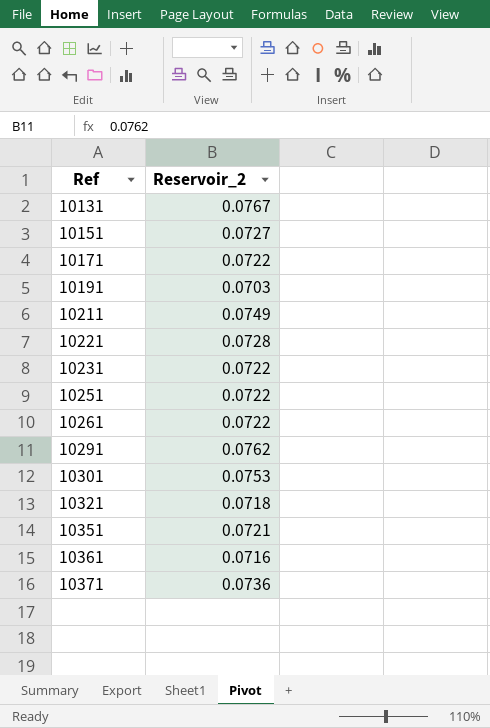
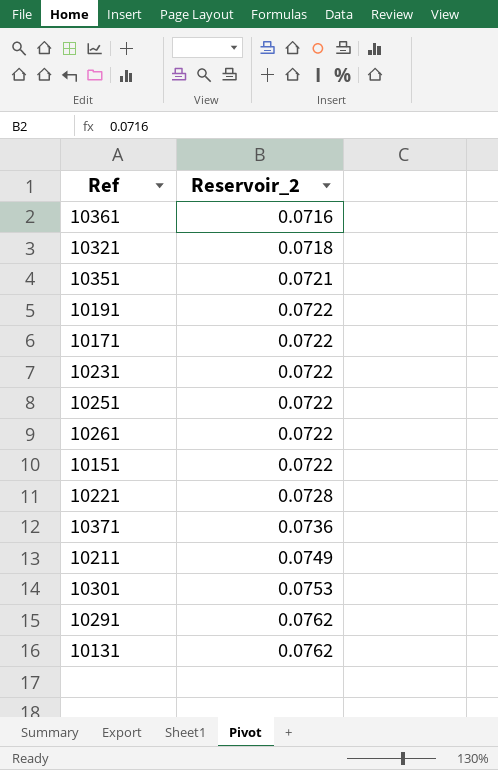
row order: Ref ascending -> Reservoir_2 ascending
10191 | Reservoir_2: 0.0703 -> 0.0722
10151 | Reservoir_2: 0.0727 -> 0.0722
10131 | Reservoir_2: 0.0767 -> 0.0762

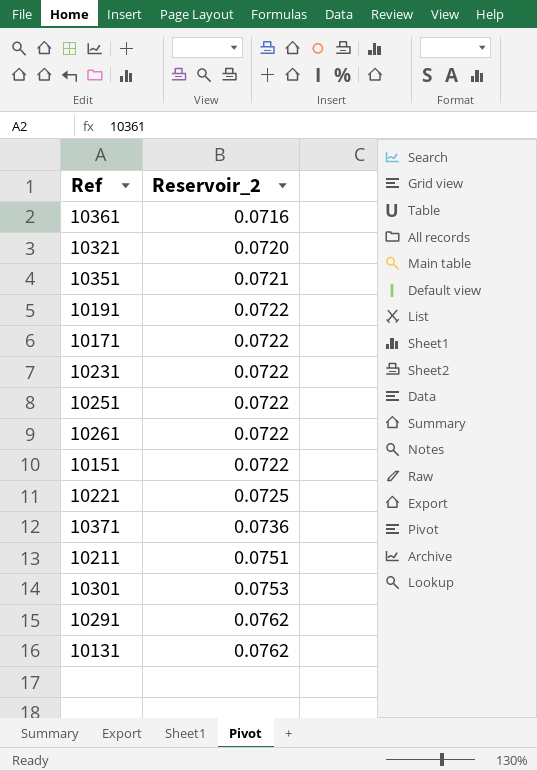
10321 | Reservoir_2: 0.0718 -> 0.0720
10221 | Reservoir_2: 0.0728 -> 0.0725
10211 | Reservoir_2: 0.0749 -> 0.0751

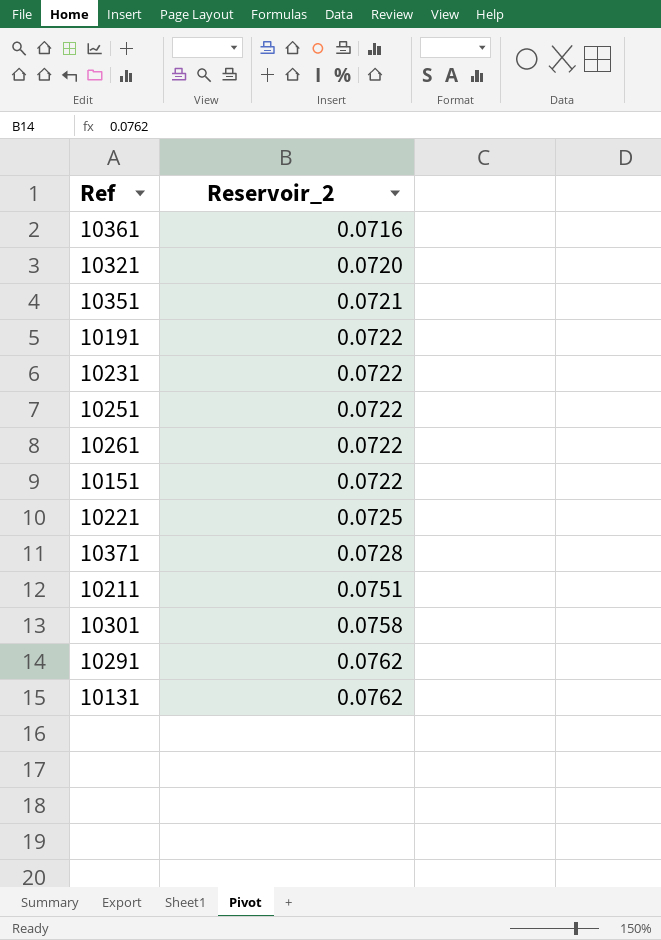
row 10171: 0.0722 -> none
10371 | Reservoir_2: 0.0736 -> 0.0728
10301 | Reservoir_2: 0.0753 -> 0.0758

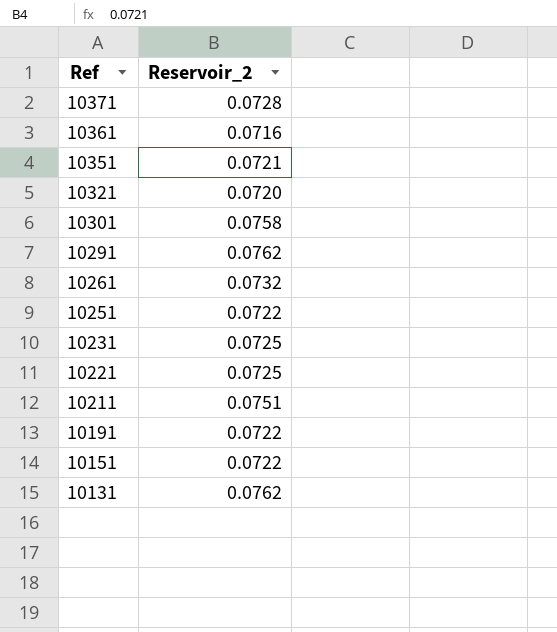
row order: Reservoir_2 ascending -> Ref descending
10261 | Reservoir_2: 0.0722 -> 0.0732
10231 | Reservoir_2: 0.0722 -> 0.0725

